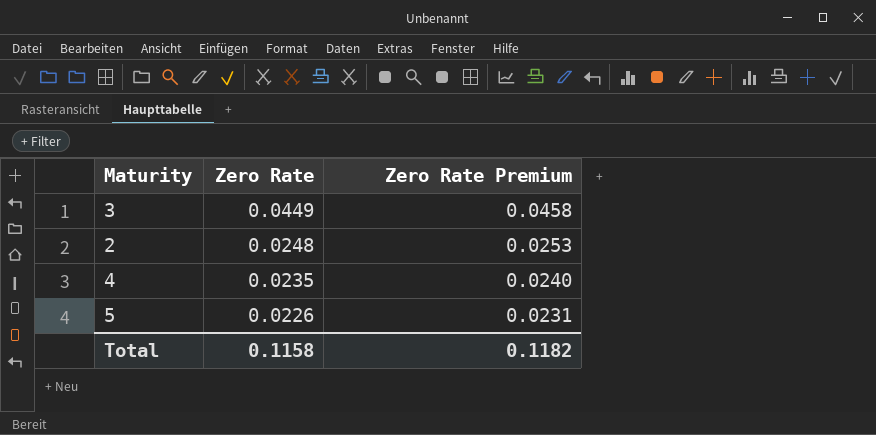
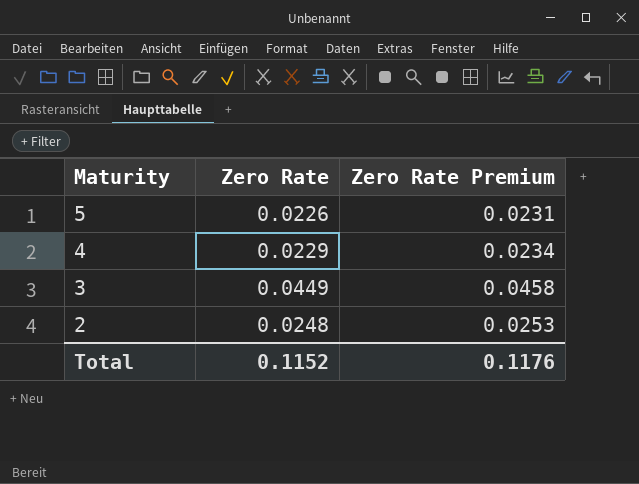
row order: Zero Rate descending -> Maturity descending
4 | Zero Rate: 0.0235 -> 0.0229
4 | Zero Rate Premium: 0.0240 -> 0.0234
Total | Zero Rate: 0.1158 -> 0.1152
Total | Zero Rate Premium: 0.1182 -> 0.1176

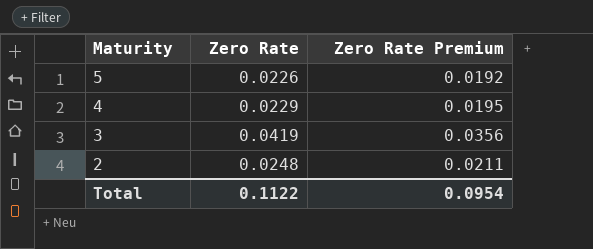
column Zero Rate Premium | formula: [Zero Rate] * 1.02 -> [Zero Rate] * 0.85
3 | Zero Rate: 0.0449 -> 0.0419
Total | Zero Rate: 0.1152 -> 0.1122
Total | Zero Rate Premium: 0.1176 -> 0.0954

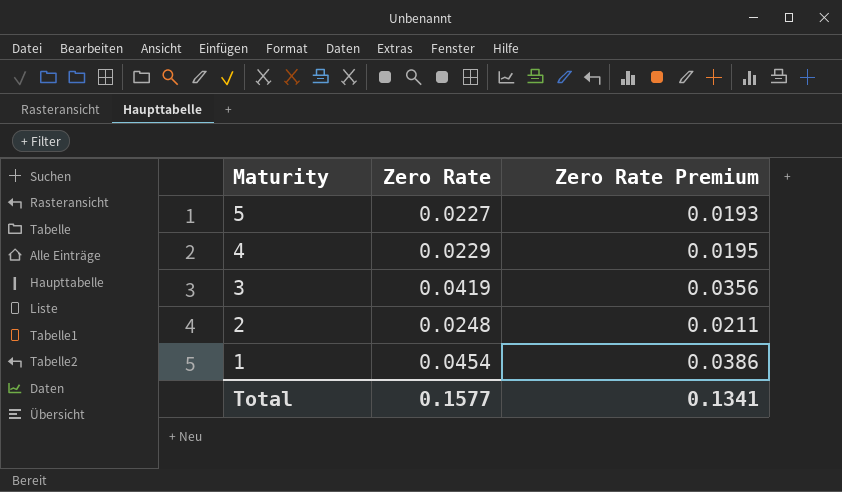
5 | Zero Rate: 0.0226 -> 0.0227
5 | Zero Rate Premium: 0.0192 -> 0.0193
row 1: none -> 0.0454 | 0.0386
Total | Zero Rate: 0.1122 -> 0.1577
Total | Zero Rate Premium: 0.0954 -> 0.1341

